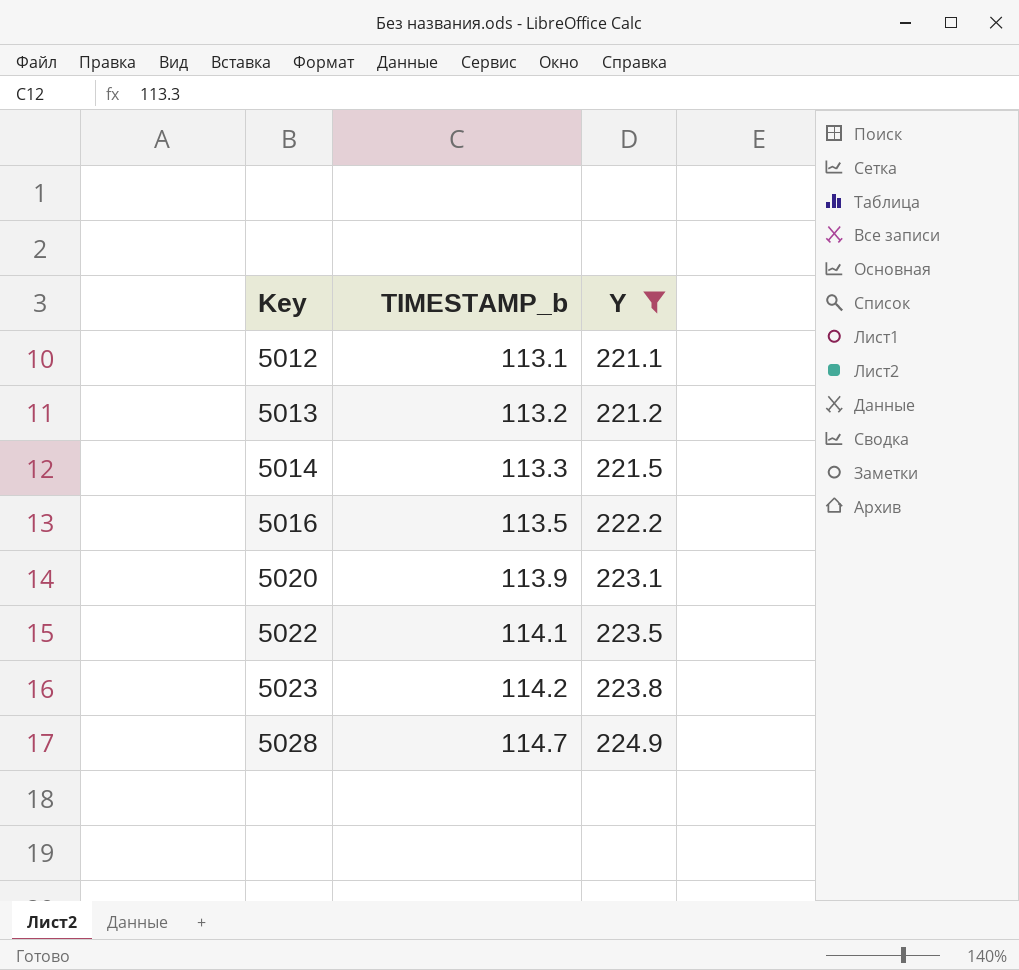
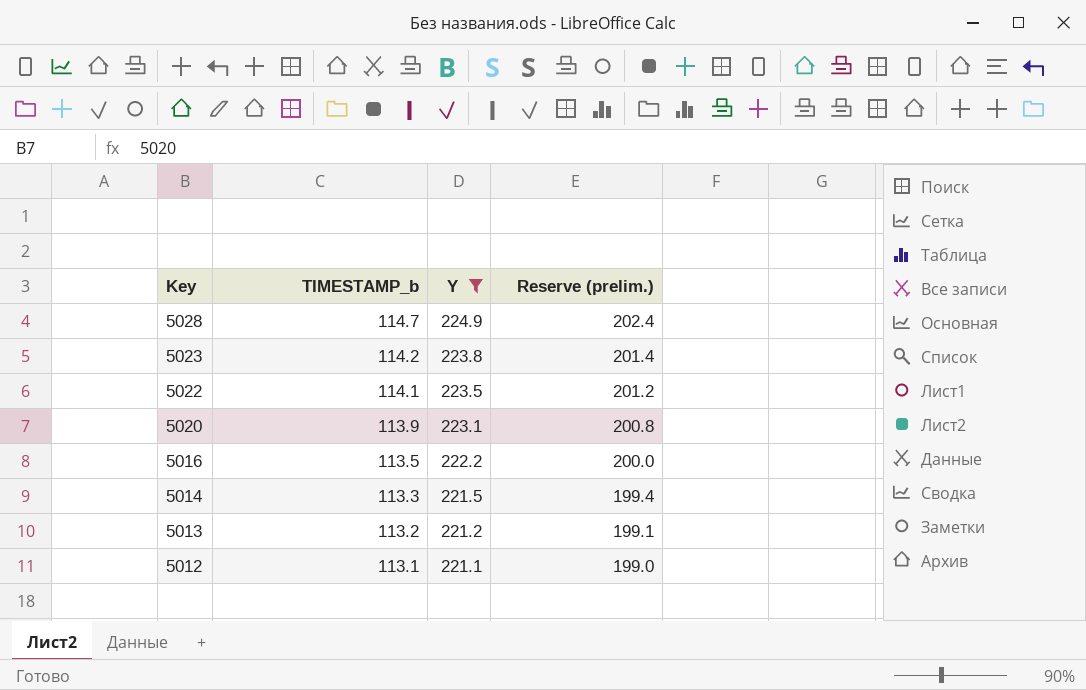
row order: Key ascending -> Key descending
column Reserve (prelim.) | formula: none -> [Y] * 0.9

